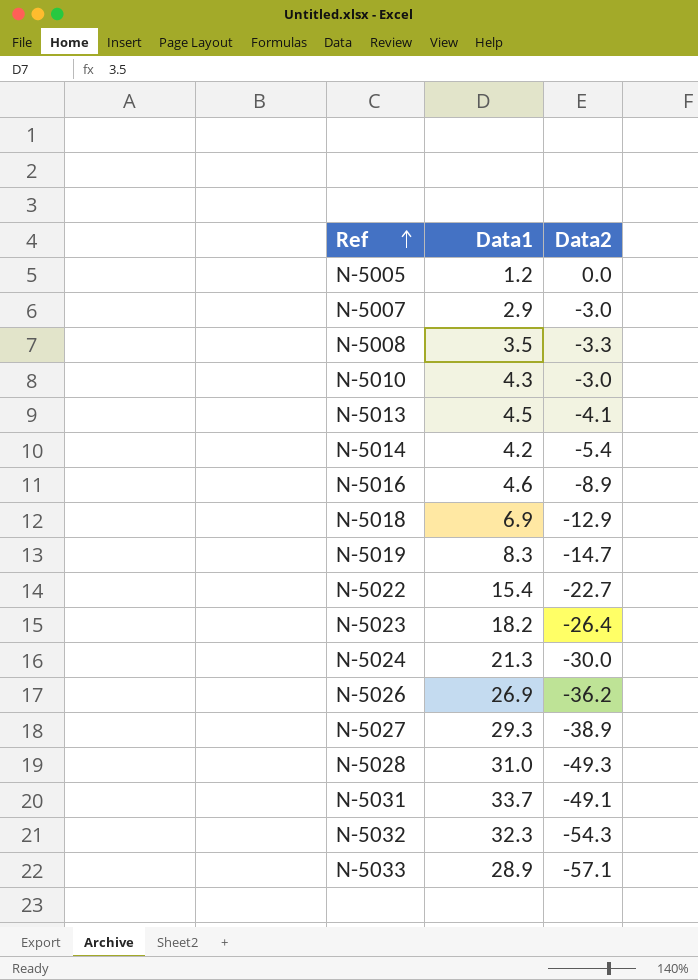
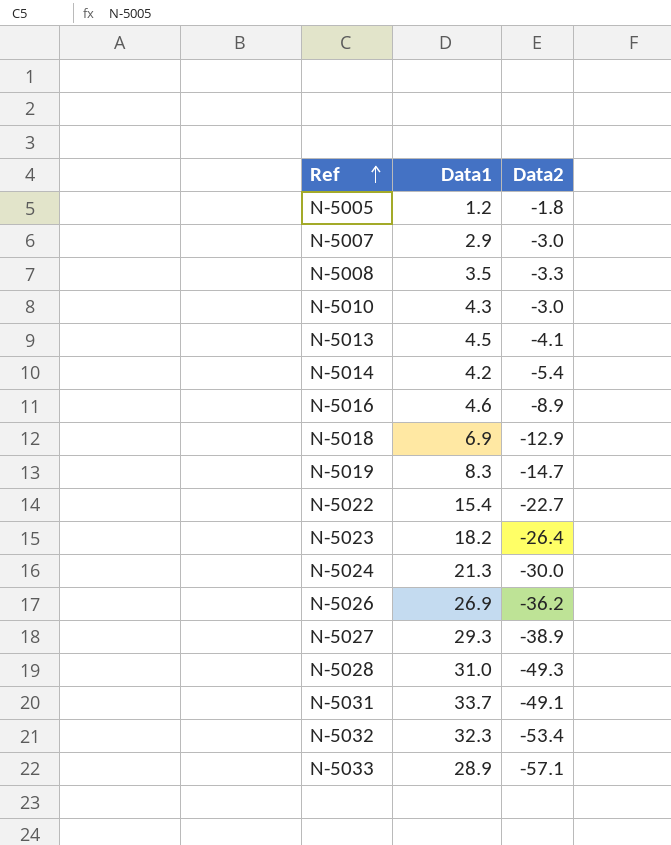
N-5005 | Data2: 0.0 -> -1.8
N-5032 | Data2: -54.3 -> -53.4

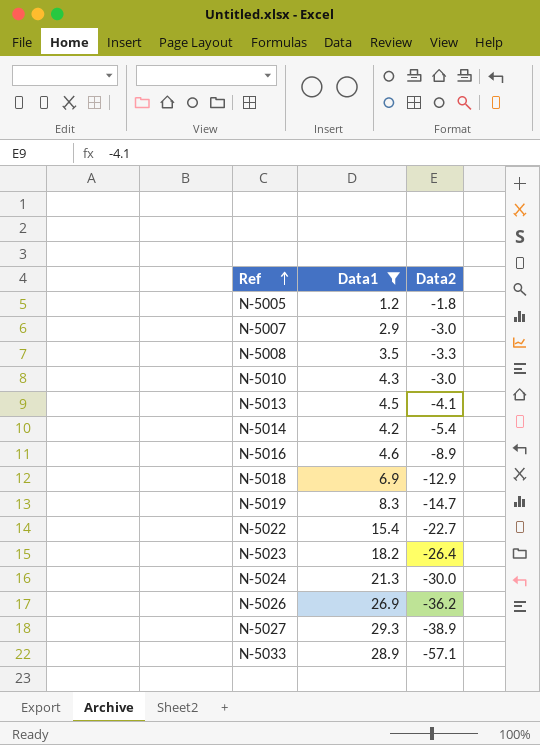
filter: none -> Data1 <= 29.3

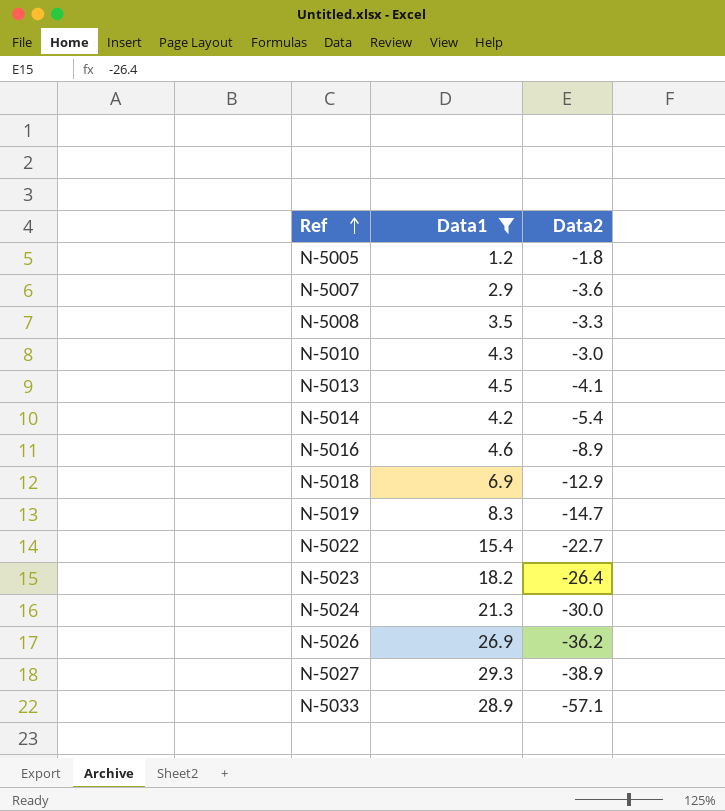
N-5007 | Data2: -3.0 -> -3.6

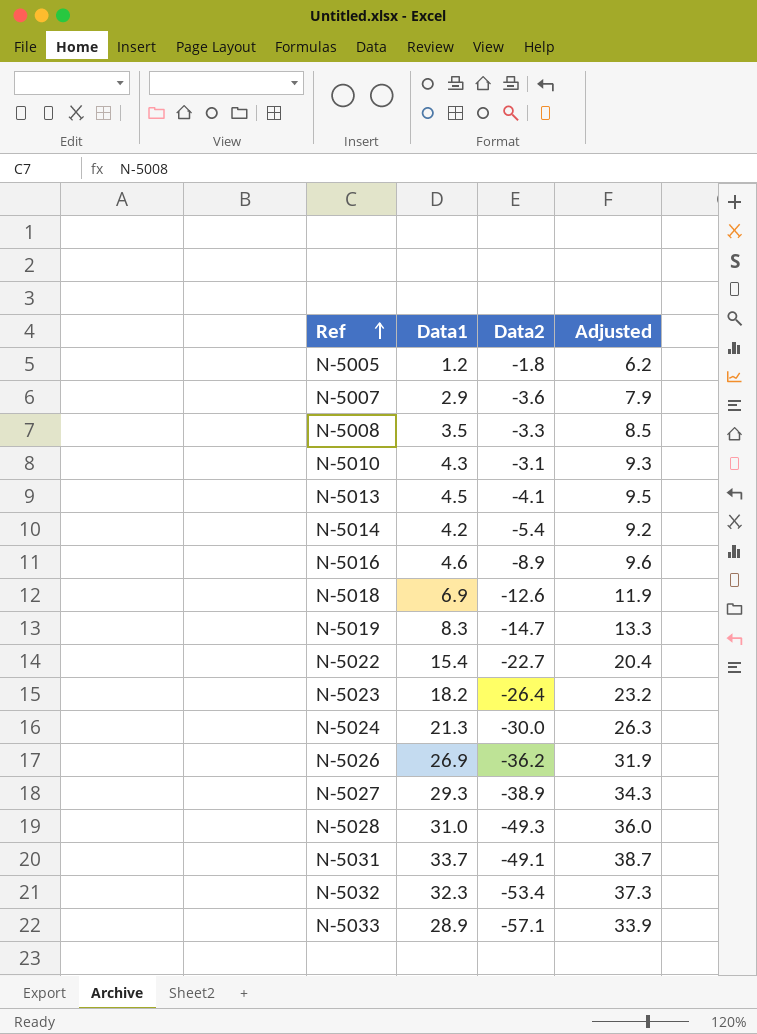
filter: Data1 <= 29.3 -> none
column Adjusted | formula: none -> [Data1] + 5
N-5010 | Data2: -3.0 -> -3.1
N-5018 | Data2: -12.9 -> -12.6

